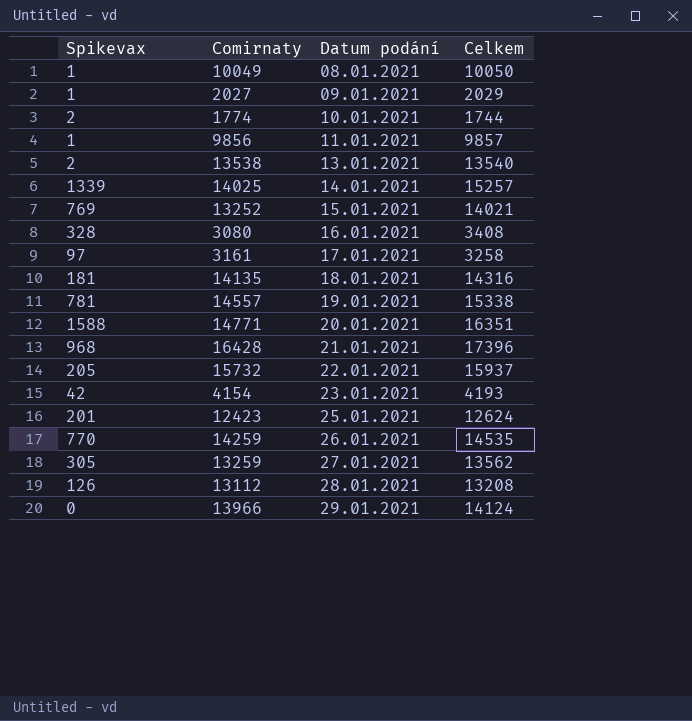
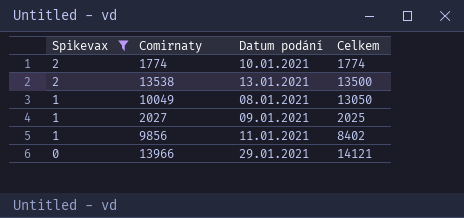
filter: none -> Spikevax <= 2
row order: Datum podání ascending -> Spikevax descending
1774 | Celkem: 1744 -> 1774
13538 | Celkem: 13540 -> 13500
10049 | Celkem: 10050 -> 13050
2027 | Celkem: 2029 -> 2025
9856 | Celkem: 9857 -> 8402
13966 | Celkem: 14124 -> 14121

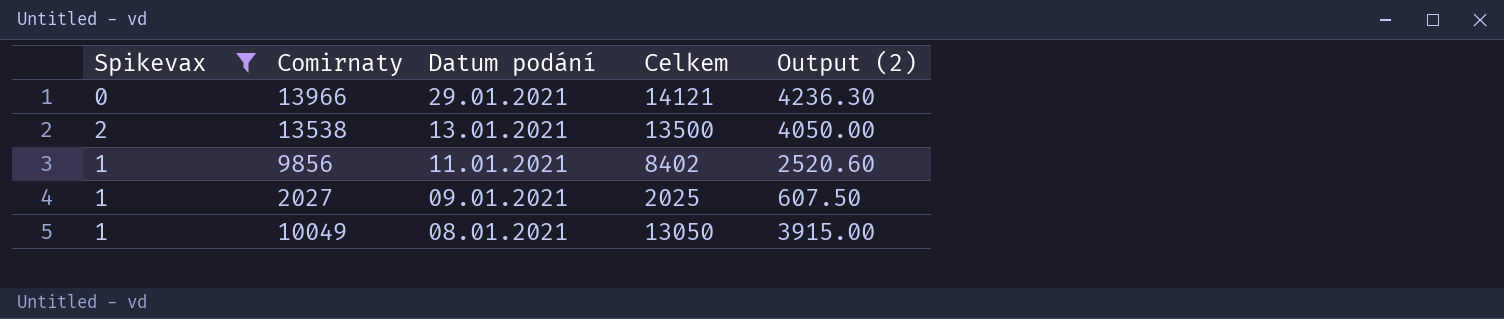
row order: Spikevax descending -> Datum podání descending
column Output (2) | formula: none -> [Celkem] * 0.3
row 1774: 2 | 10.01.2021 | 1774 -> none

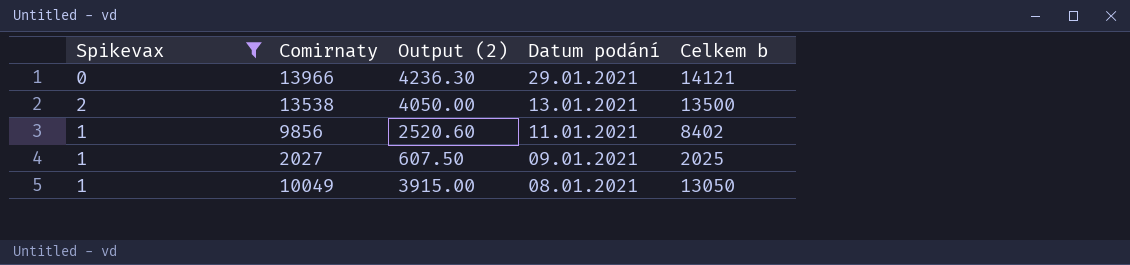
column Output (2) | position: 5 -> 3
column name: Celkem -> Celkem b

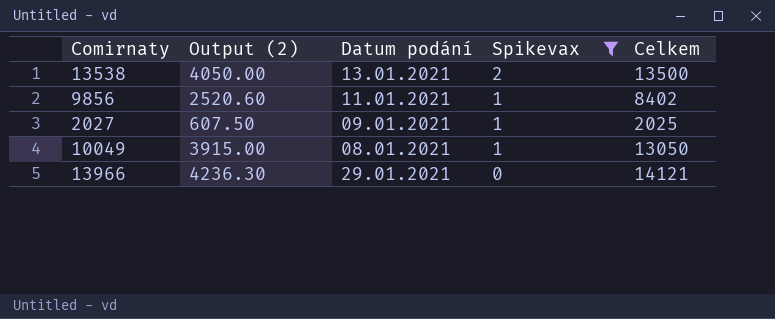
row order: Datum podání descending -> Spikevax descending
column Spikevax | position: 1 -> 4
column name: Celkem b -> Celkem

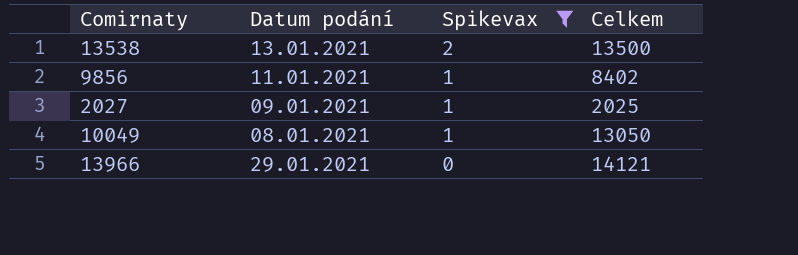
column Output (2) | formula: [Celkem] * 0.3 -> none

